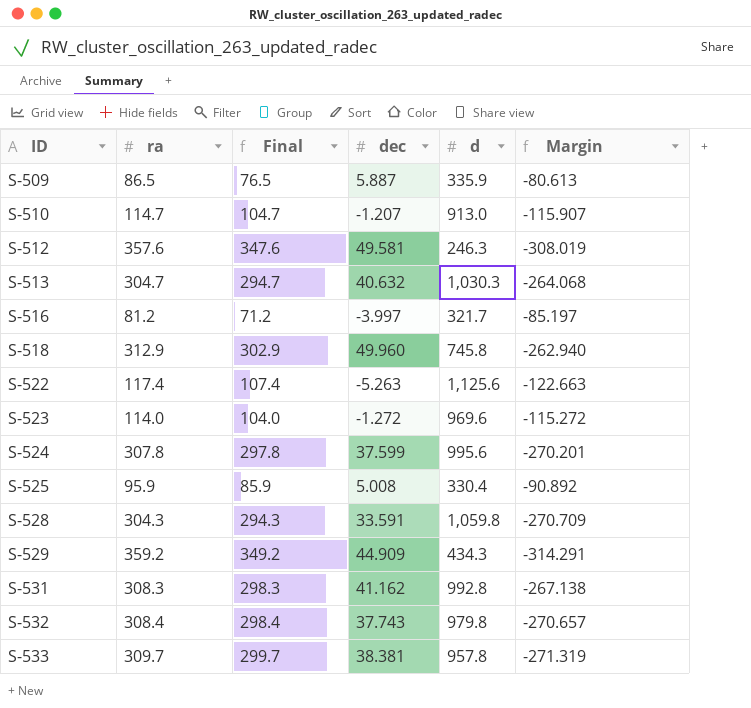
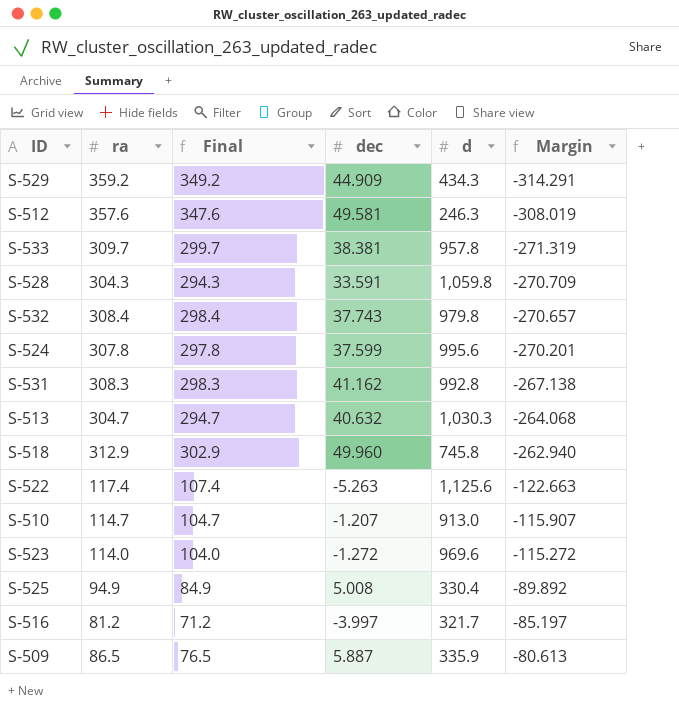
row order: ID ascending -> Margin ascending
S-525 | ra: 95.9 -> 94.9
S-525 | Final: 85.9 -> 84.9
S-525 | Margin: -90.892 -> -89.892

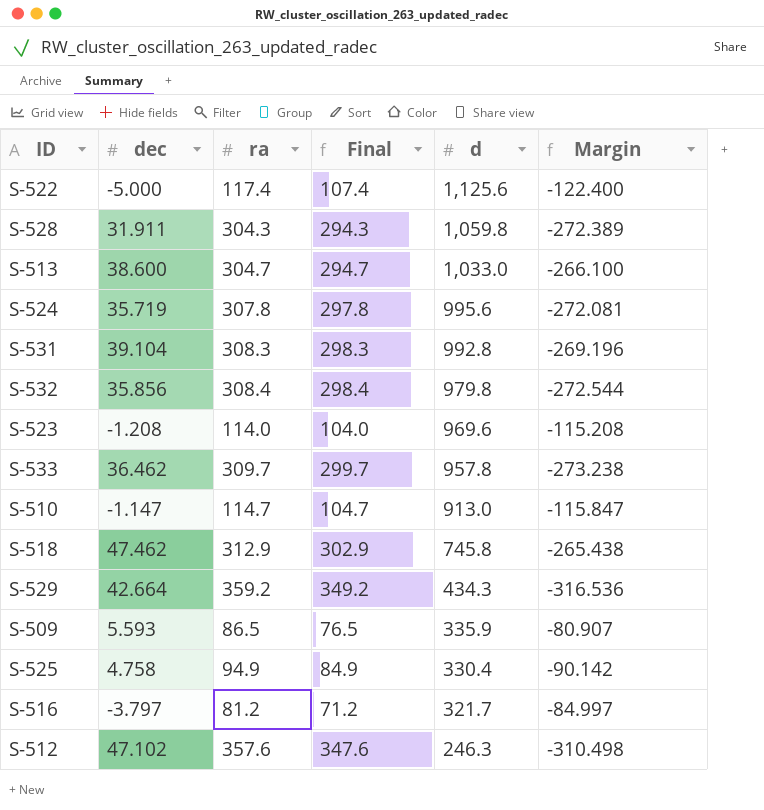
row order: Margin ascending -> d descending
column dec | position: 4 -> 2
S-522 | dec: -5.263 -> -5.000
S-522 | Margin: -122.663 -> -122.400
S-528 | dec: 33.591 -> 31.911
S-528 | Margin: -270.709 -> -272.389
S-513 | dec: 40.632 -> 38.600
S-513 | d: 1,030.3 -> 1,033.0
S-513 | Margin: -264.068 -> -266.100
S-524 | dec: 37.599 -> 35.719
S-524 | Margin: -270.201 -> -272.081
S-531 | dec: 41.162 -> 39.104
S-531 | Margin: -267.138 -> -269.196
S-532 | dec: 37.743 -> 35.856
S-532 | Margin: -270.657 -> -272.544
S-523 | dec: -1.272 -> -1.208
S-523 | Margin: -115.272 -> -115.208
S-533 | dec: 38.381 -> 36.462
S-533 | Margin: -271.319 -> -273.238
S-510 | dec: -1.207 -> -1.147
S-510 | Margin: -115.907 -> -115.847
S-518 | dec: 49.960 -> 47.462
S-518 | Margin: -262.940 -> -265.438
S-529 | dec: 44.909 -> 42.664
S-529 | Margin: -314.291 -> -316.536
S-509 | dec: 5.887 -> 5.593
S-509 | Margin: -80.613 -> -80.907
S-525 | dec: 5.008 -> 4.758
S-525 | Margin: -89.892 -> -90.142
S-516 | dec: -3.997 -> -3.797
S-516 | Margin: -85.197 -> -84.997
S-512 | dec: 49.581 -> 47.102
S-512 | Margin: -308.019 -> -310.498

